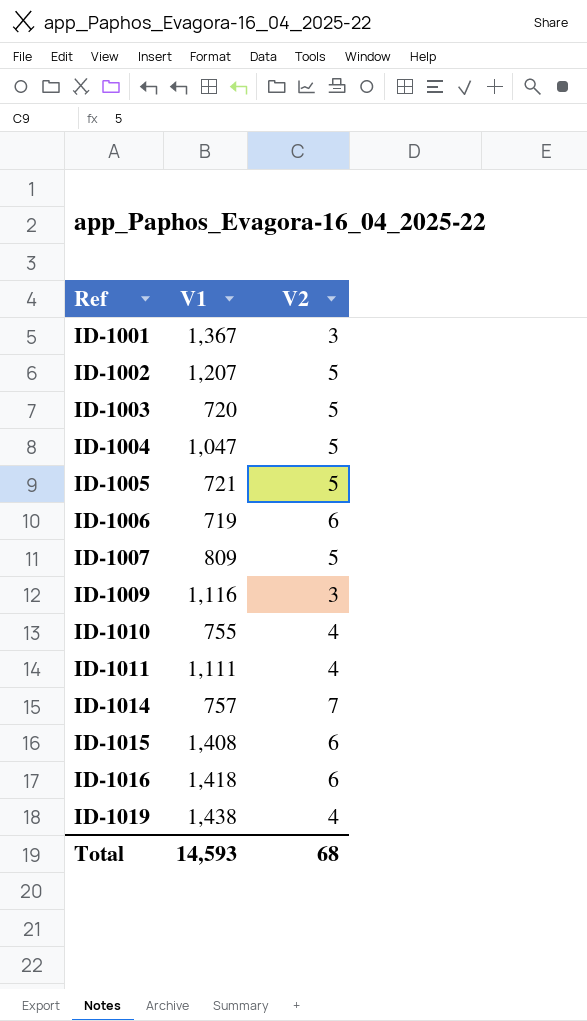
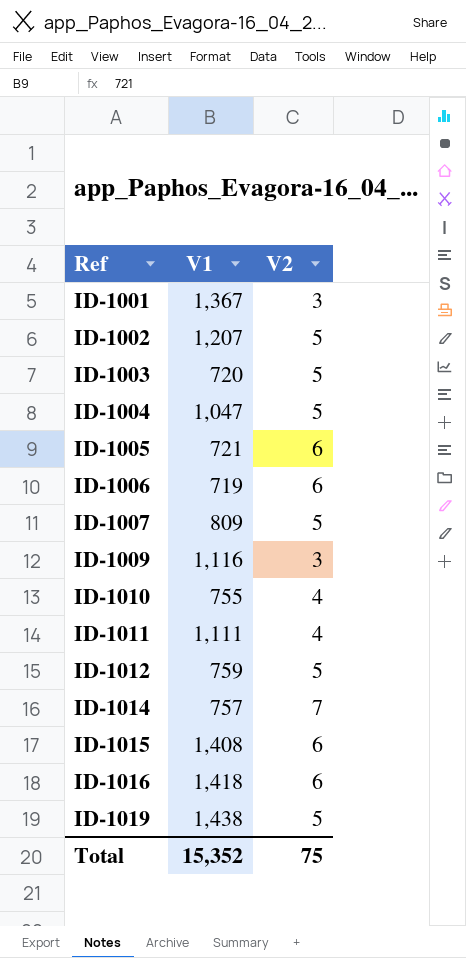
ID-1005 | V2: 5 -> 6
row ID-1012: none -> 759 | 5
ID-1019 | V2: 4 -> 5
Total | V1: 14,593 -> 15,352
Total | V2: 68 -> 75

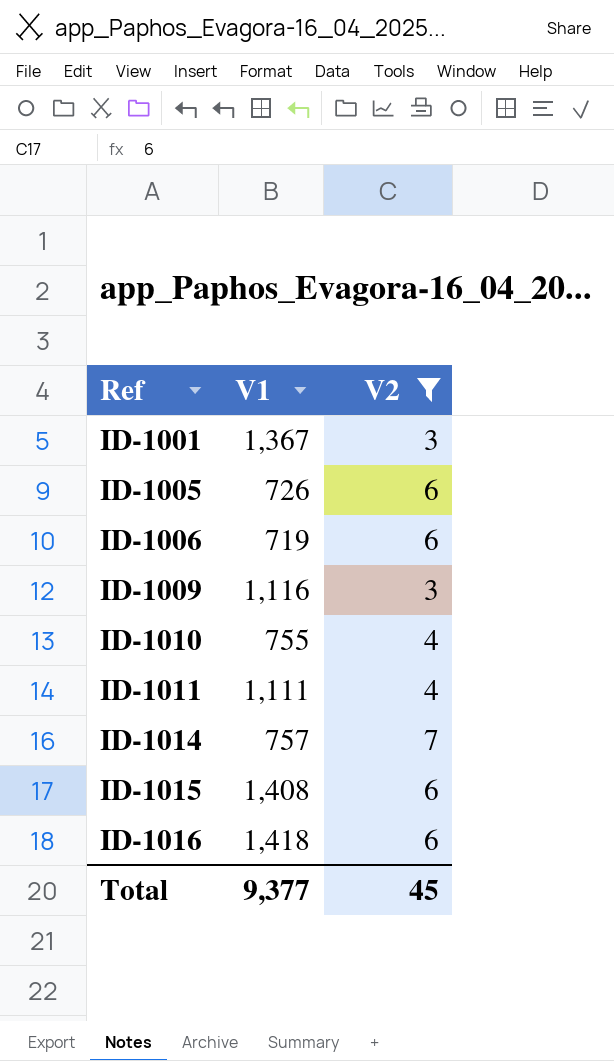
filter: none -> V2 != 5
ID-1005 | V1: 721 -> 726
Total | V1: 15,352 -> 9,377
Total | V2: 75 -> 45

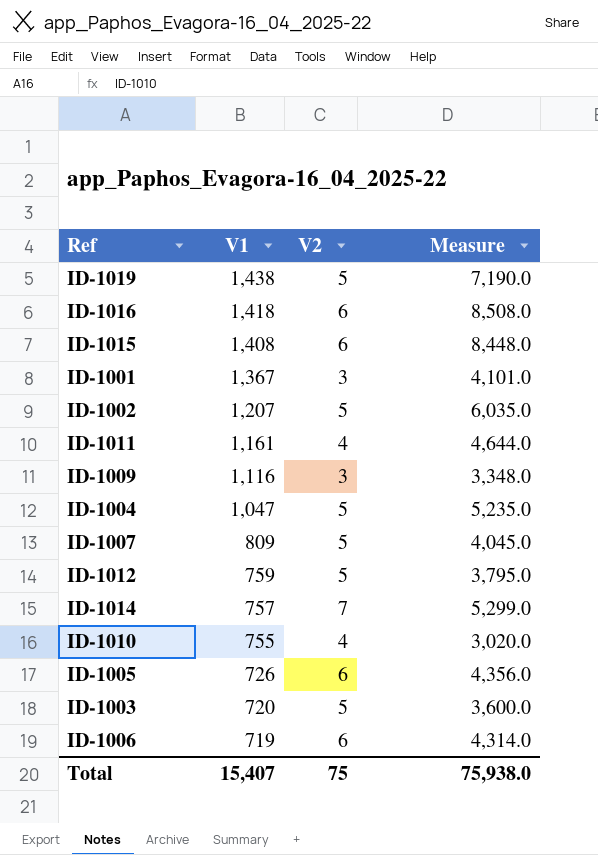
filter: V2 != 5 -> none
row order: Ref ascending -> V1 descending
column Measure | formula: none -> [V1] * [V2]
ID-1011 | V1: 1,111 -> 1,161
Total | V1: 9,377 -> 15,407
Total | V2: 45 -> 75

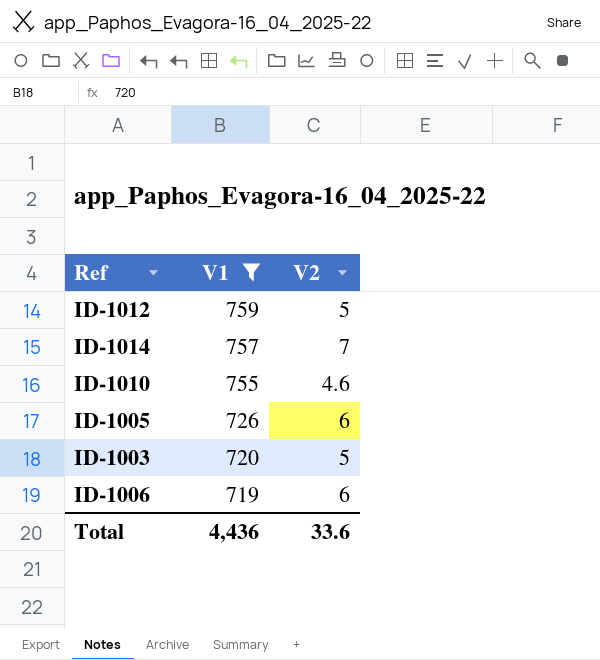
filter: none -> V1 <= 759
column Measure | formula: [V1] * [V2] -> none
ID-1010 | V2: 4 -> 4.6
Total | V1: 15,407 -> 4,436
Total | V2: 75 -> 33.6

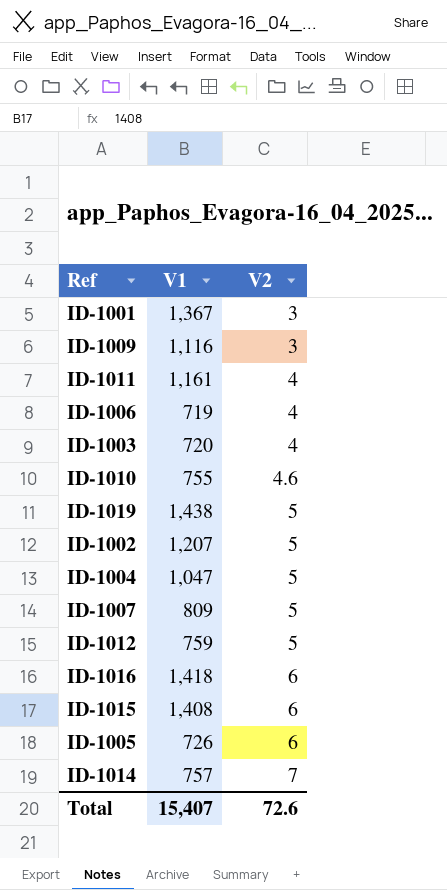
filter: V1 <= 759 -> none
row order: V1 descending -> V2 ascending
ID-1006 | V2: 6 -> 4
ID-1003 | V2: 5 -> 4
Total | V1: 4,436 -> 15,407
Total | V2: 33.6 -> 72.6

